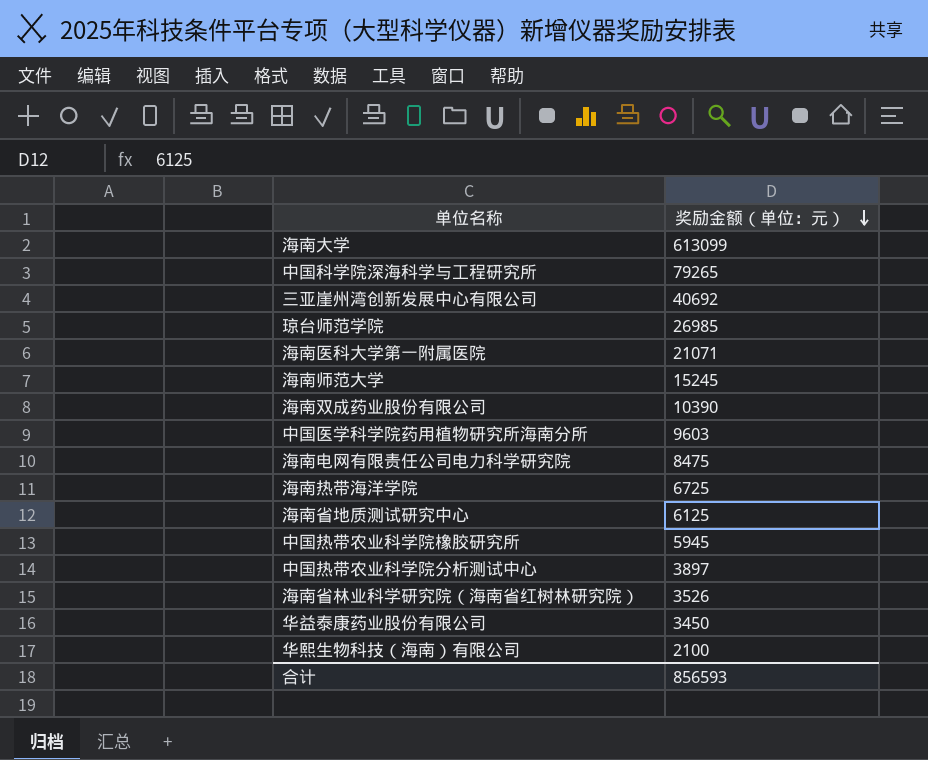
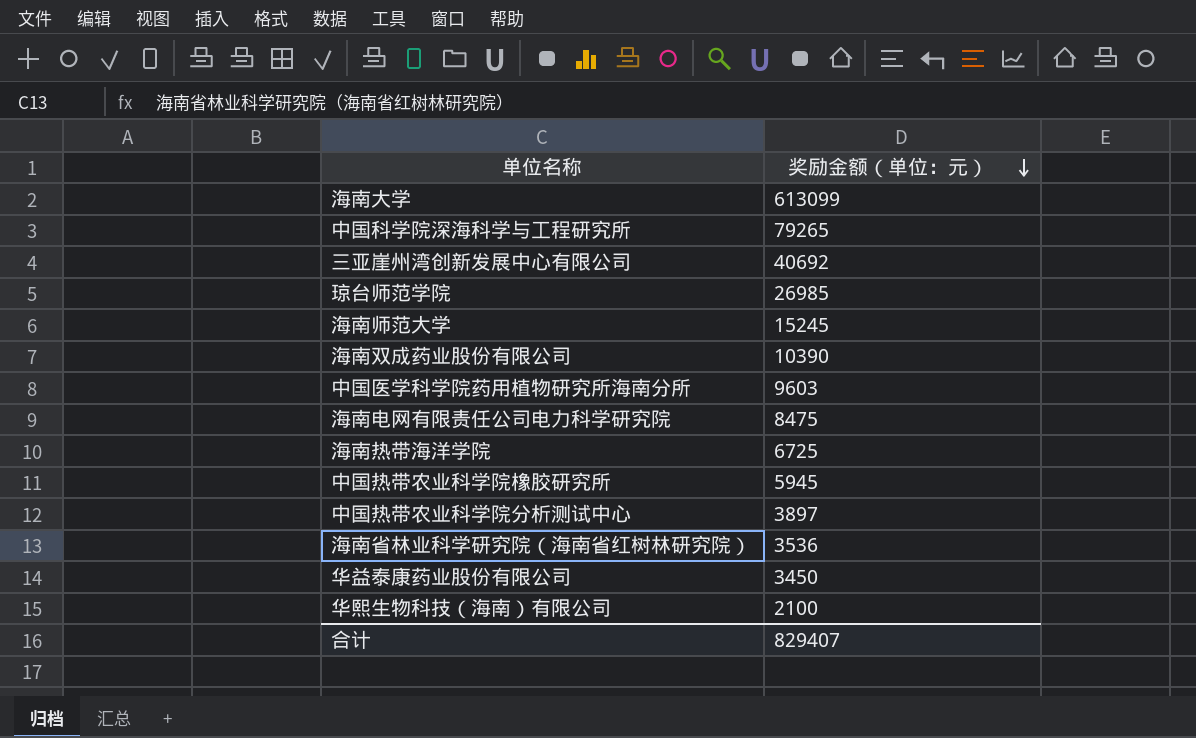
row 海南医科大学第一附属医院: 21071 -> none
row 海南省地质测试研究中心: 6125 -> none
海南省林业科学研究院（海南省红树林研究院） | 奖励金额（单位：元）: 3526 -> 3536
合计 | 奖励金额（单位：元）: 856593 -> 829407

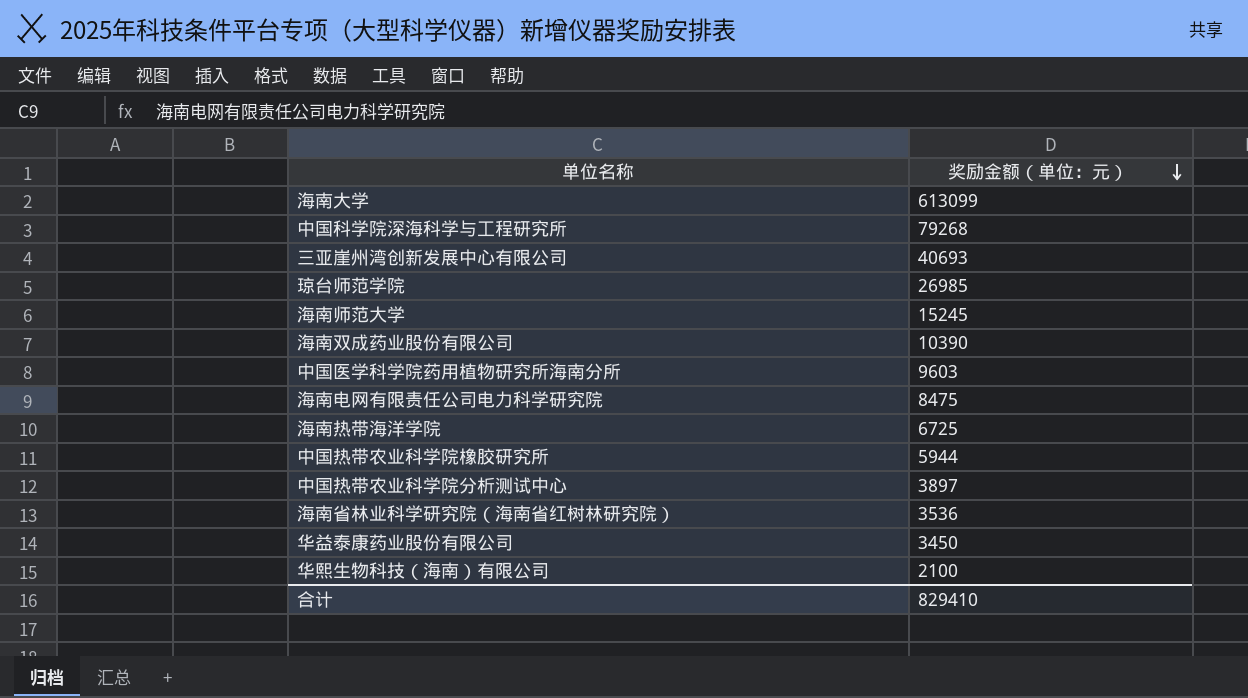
中国科学院深海科学与工程研究所 | 奖励金额（单位：元）: 79265 -> 79268
三亚崖州湾创新发展中心有限公司 | 奖励金额（单位：元）: 40692 -> 40693
中国热带农业科学院橡胶研究所 | 奖励金额（单位：元）: 5945 -> 5944
合计 | 奖励金额（单位：元）: 829407 -> 829410

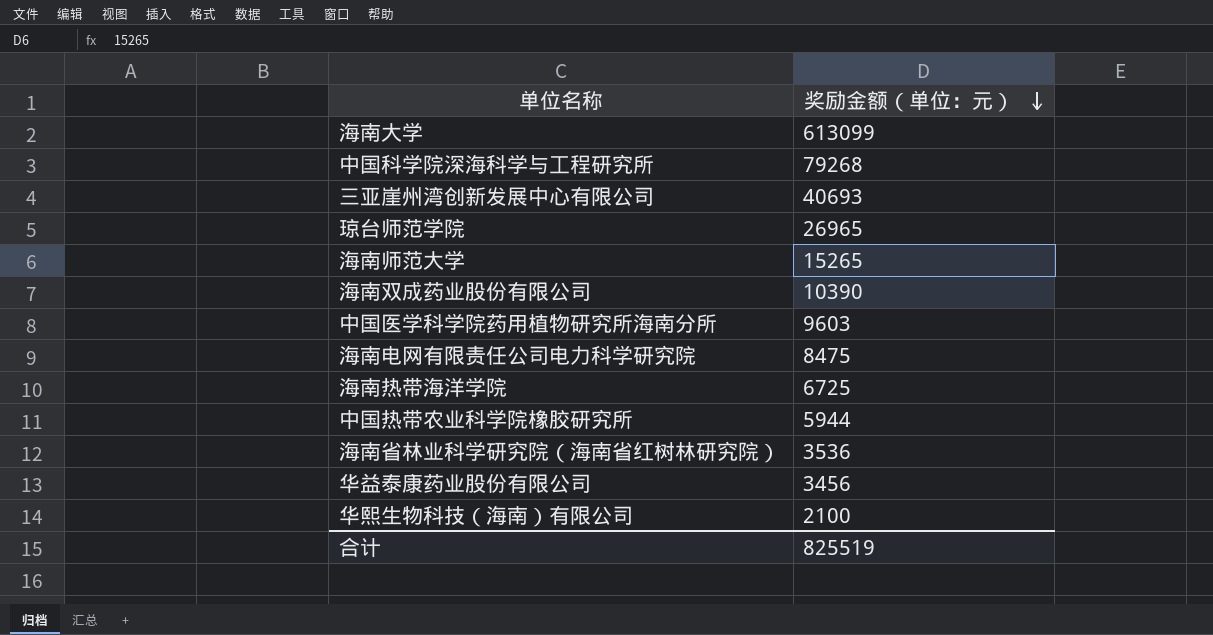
row 中国热带农业科学院分析测试中心: 3897 -> none
琼台师范学院 | 奖励金额（单位：元）: 26985 -> 26965
海南师范大学 | 奖励金额（单位：元）: 15245 -> 15265
华益泰康药业股份有限公司 | 奖励金额（单位：元）: 3450 -> 3456
合计 | 奖励金额（单位：元）: 829410 -> 825519

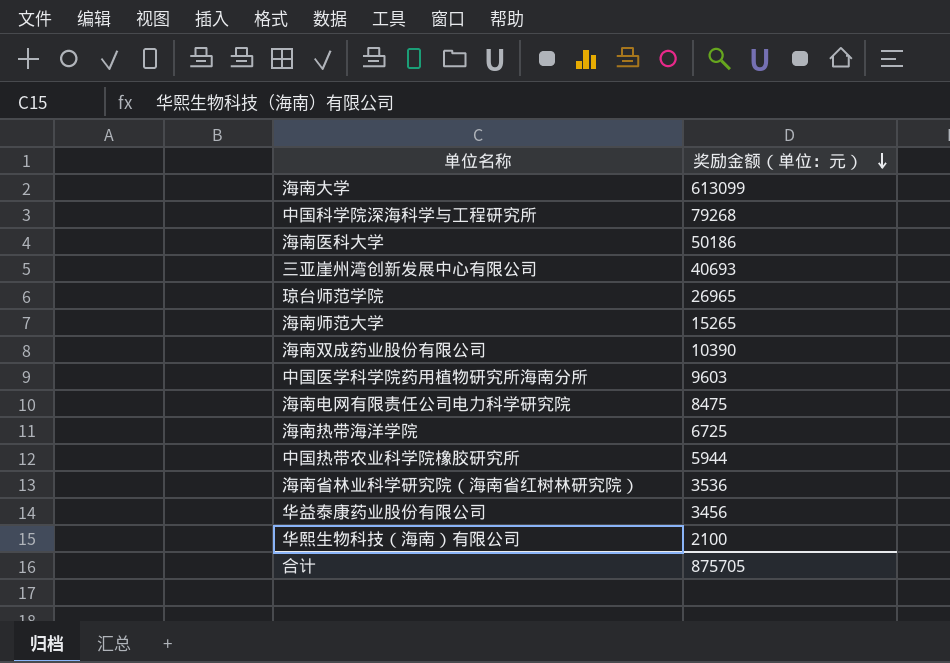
row 海南医科大学: none -> 50186
合计 | 奖励金额（单位：元）: 825519 -> 875705

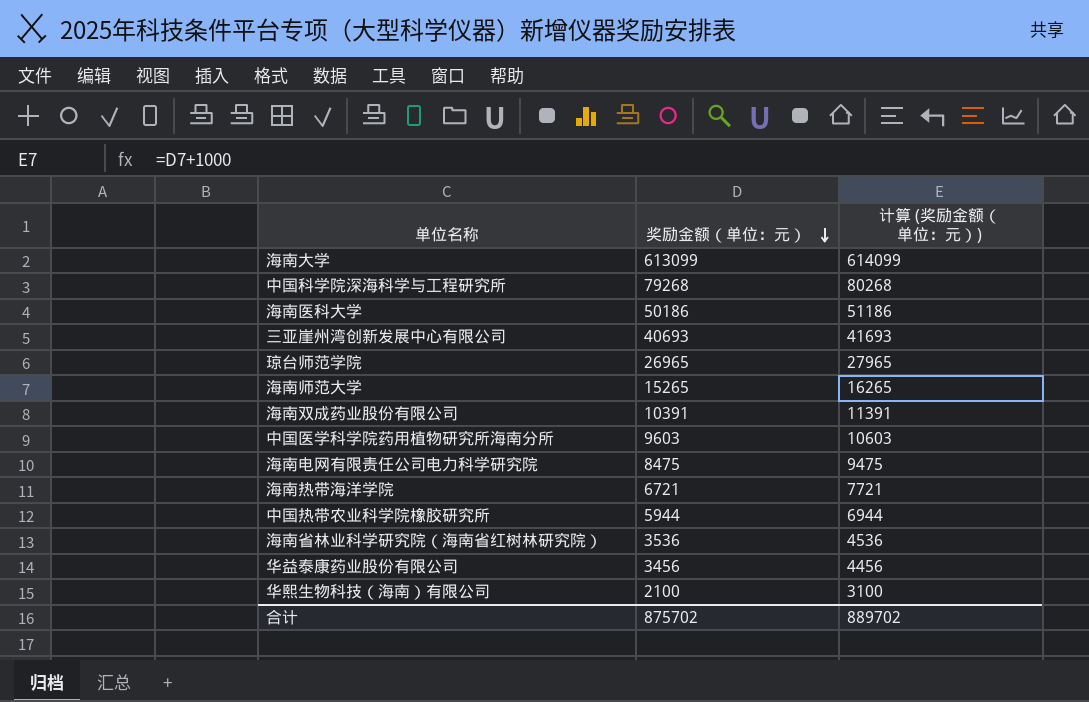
column 计算 (奖励金额（单位：元）) | formula: none -> [奖励金额（单位：元）] + 1000
海南双成药业股份有限公司 | 奖励金额（单位：元）: 10390 -> 10391
海南热带海洋学院 | 奖励金额（单位：元）: 6725 -> 6721
合计 | 奖励金额（单位：元）: 875705 -> 875702

